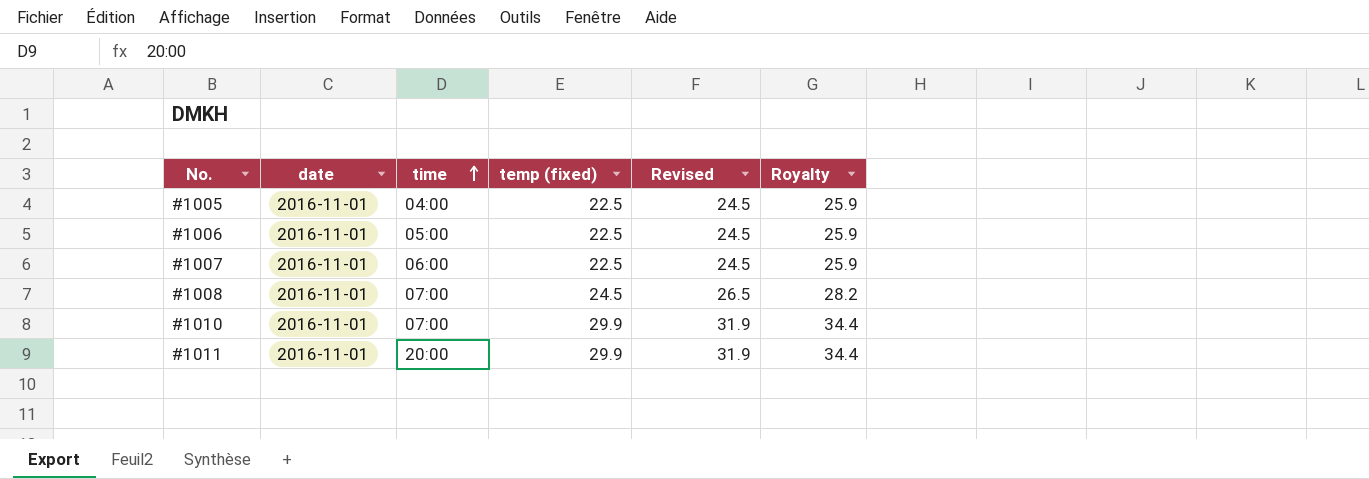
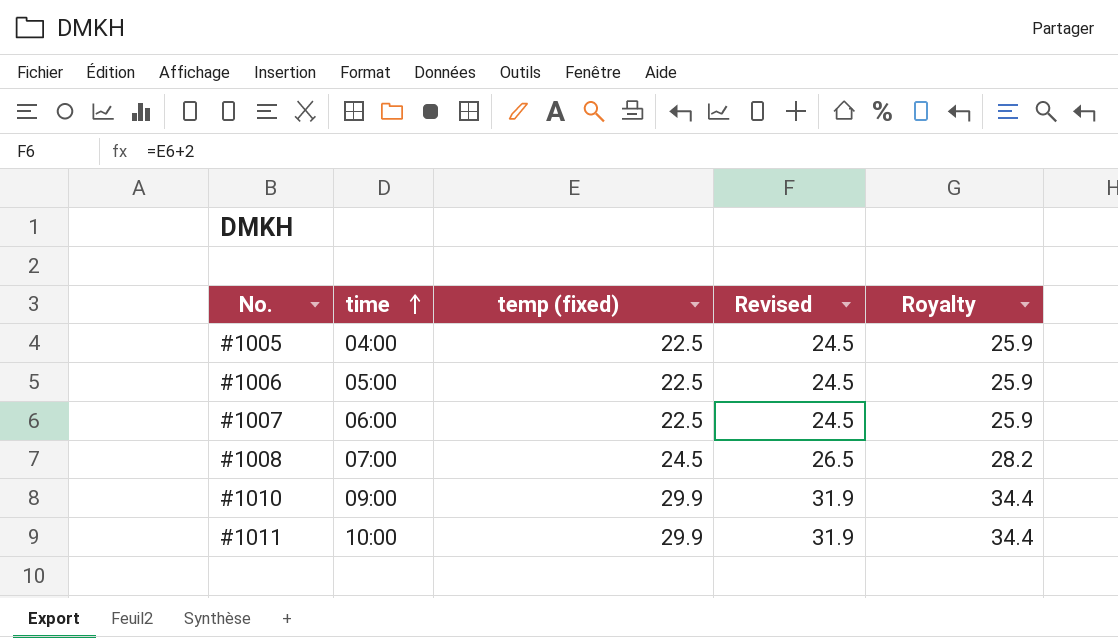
column date | position: 2 -> none
#1010 | time: 07:00 -> 09:00
#1011 | time: 20:00 -> 10:00

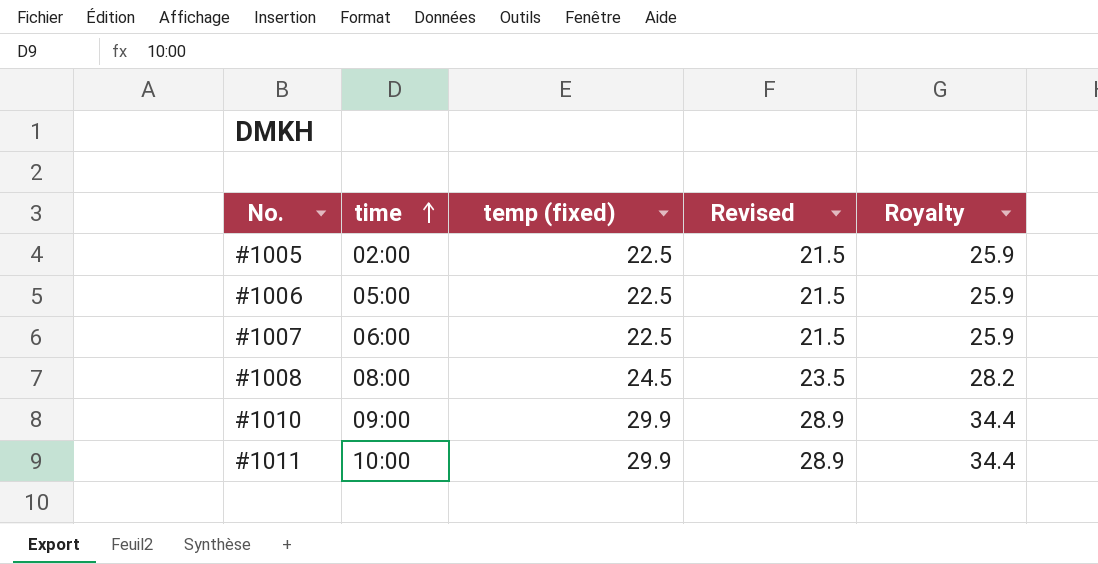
column Revised | formula: [temp (fixed)] + 2 -> [temp (fixed)] - 1
#1005 | time: 04:00 -> 02:00
#1008 | time: 07:00 -> 08:00

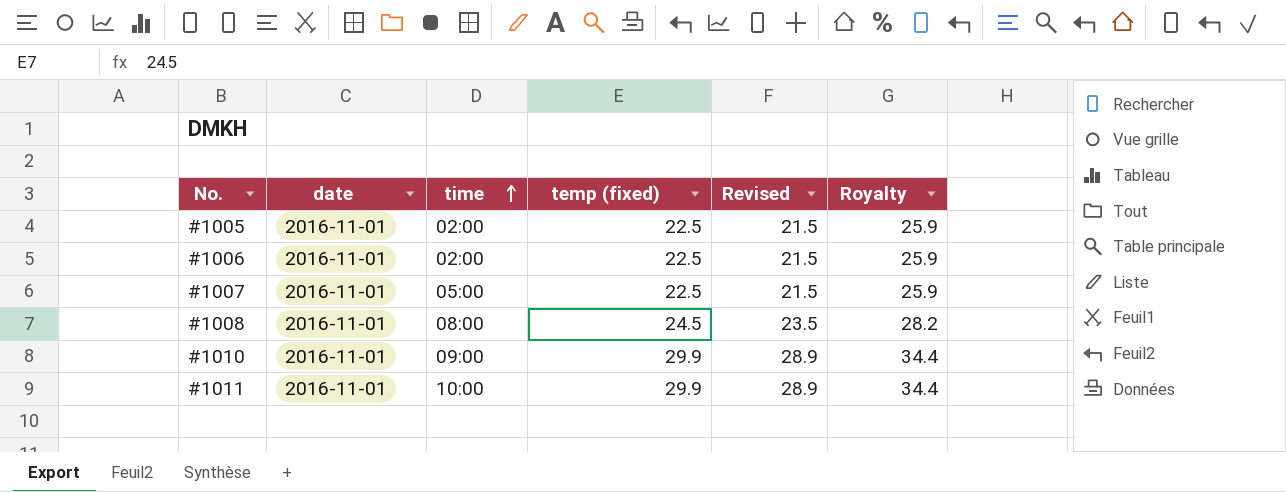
column date | position: none -> 2
#1006 | time: 05:00 -> 02:00
#1007 | time: 06:00 -> 05:00

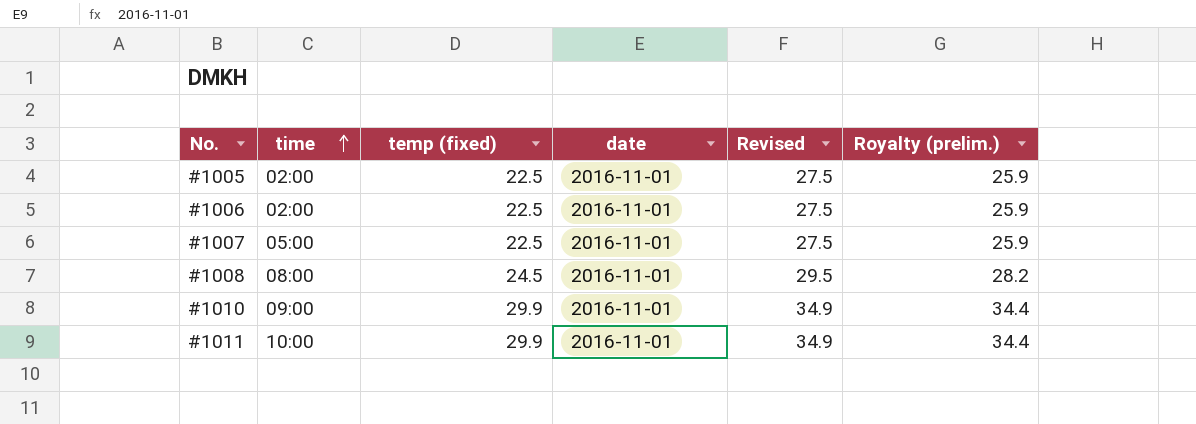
column date | position: 2 -> 4
column Revised | formula: [temp (fixed)] - 1 -> [temp (fixed)] + 5
column name: Royalty -> Royalty (prelim.)

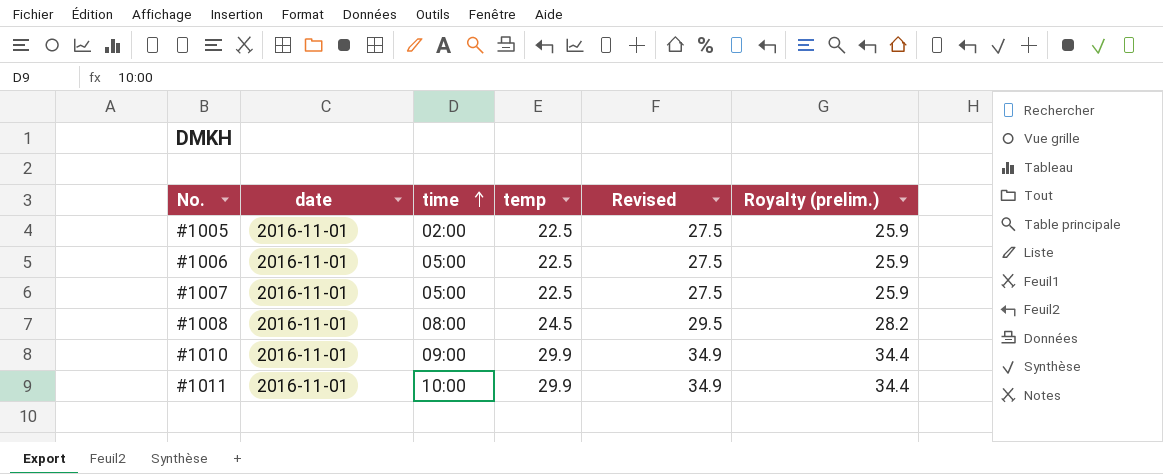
column date | position: 4 -> 2
column name: temp (fixed) -> temp
#1006 | time: 02:00 -> 05:00

